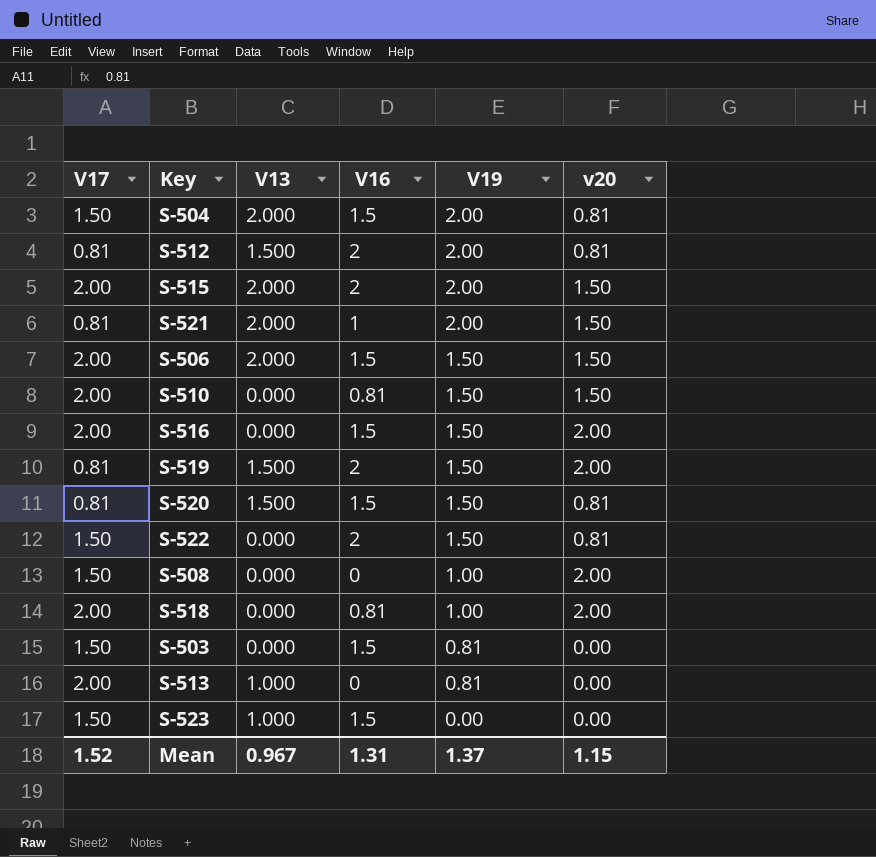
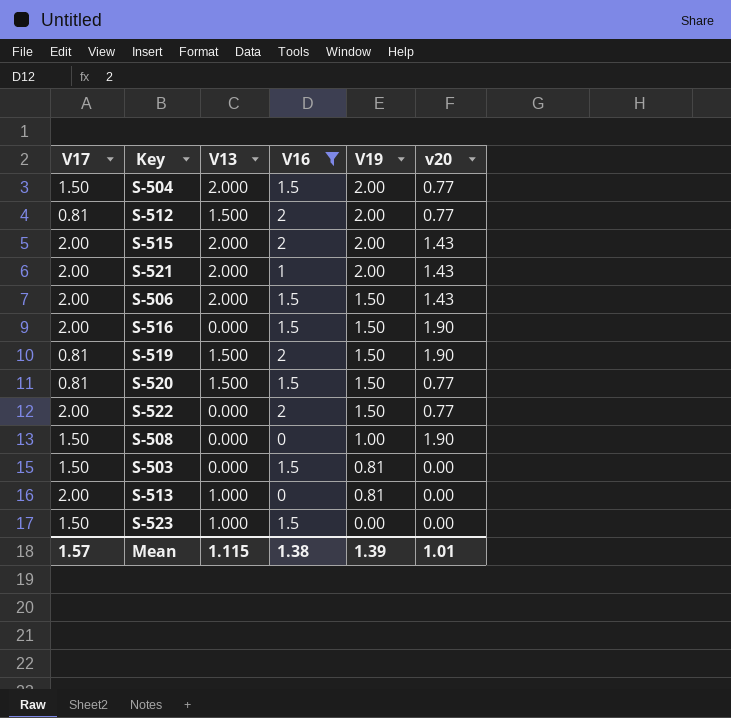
filter: none -> V16 != 0.81
S-504 | v20: 0.81 -> 0.77
S-512 | v20: 0.81 -> 0.77
S-515 | v20: 1.50 -> 1.43
S-521 | V17: 0.81 -> 2.00
S-521 | v20: 1.50 -> 1.43
S-506 | v20: 1.50 -> 1.43
S-516 | v20: 2.00 -> 1.90
S-519 | v20: 2.00 -> 1.90
S-520 | v20: 0.81 -> 0.77
S-522 | V17: 1.50 -> 2.00
S-522 | v20: 0.81 -> 0.77
S-508 | v20: 2.00 -> 1.90
Mean | V17: 1.52 -> 1.57
Mean | V13: 0.967 -> 1.115
Mean | V16: 1.31 -> 1.38
Mean | V19: 1.37 -> 1.39
Mean | v20: 1.15 -> 1.01

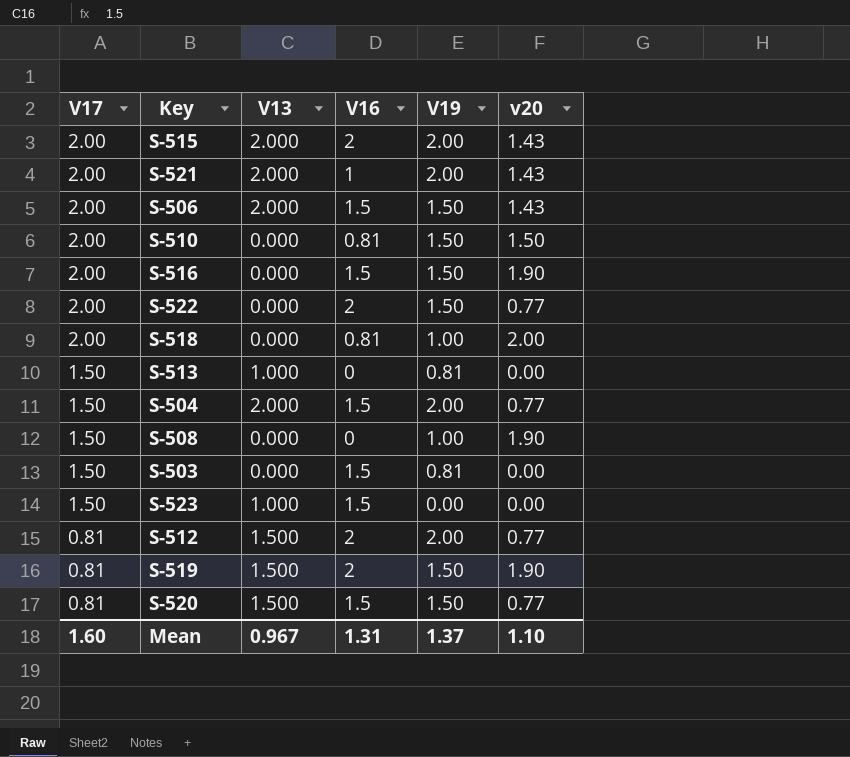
filter: V16 != 0.81 -> none
row order: V19 descending -> V17 descending
S-513 | V17: 2.00 -> 1.50
Mean | V17: 1.57 -> 1.60
Mean | V13: 1.115 -> 0.967
Mean | V16: 1.38 -> 1.31
Mean | V19: 1.39 -> 1.37
Mean | v20: 1.01 -> 1.10

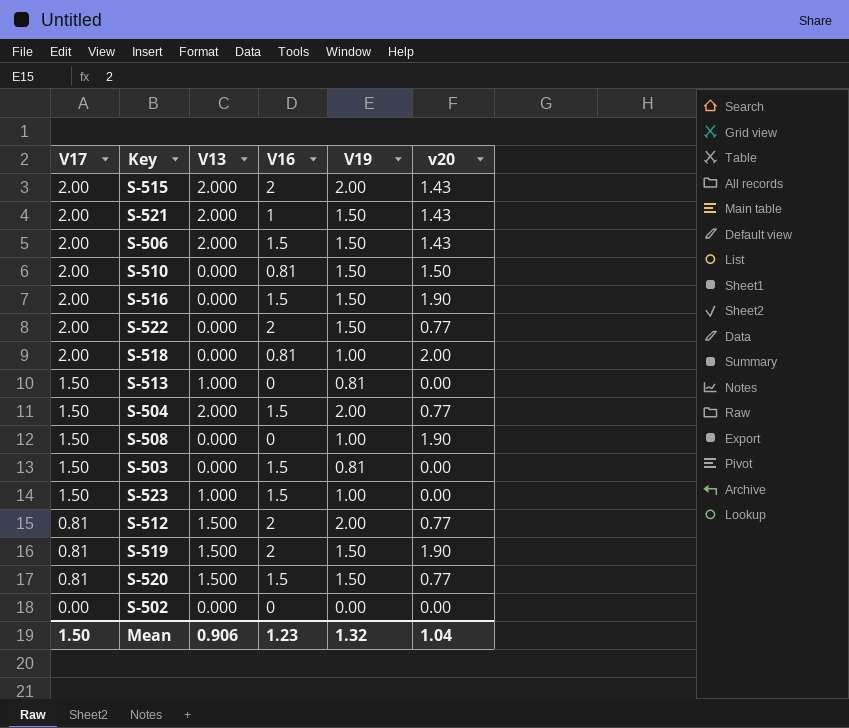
S-521 | V19: 2.00 -> 1.50
S-523 | V19: 0.00 -> 1.00
row S-502: none -> 0.00 | 0.000 | 0 | 0.00 | 0.00
Mean | V17: 1.60 -> 1.50
Mean | V13: 0.967 -> 0.906
Mean | V16: 1.31 -> 1.23
Mean | V19: 1.37 -> 1.32
Mean | v20: 1.10 -> 1.04

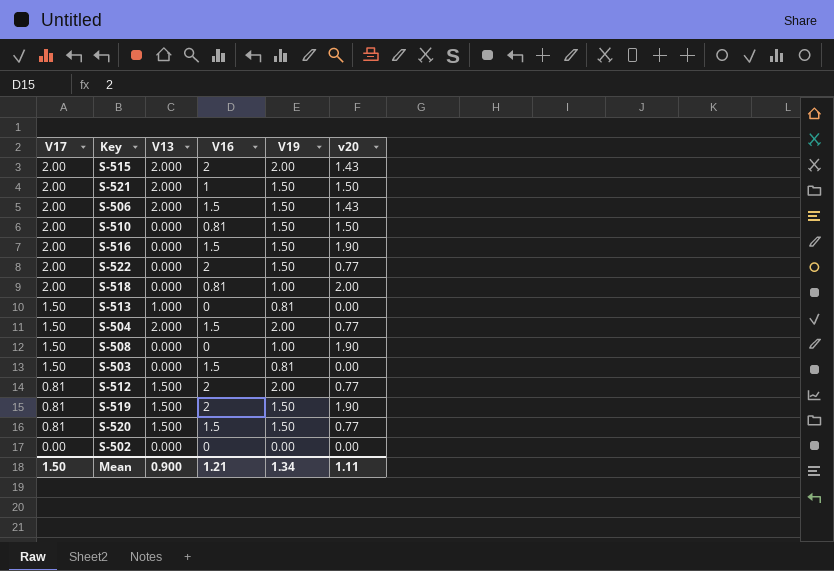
row S-523: 1.50 | 1.000 | 1.5 | 1.00 | 0.00 -> none
S-521 | v20: 1.43 -> 1.50
Mean | V13: 0.906 -> 0.900
Mean | V16: 1.23 -> 1.21
Mean | V19: 1.32 -> 1.34
Mean | v20: 1.04 -> 1.11

